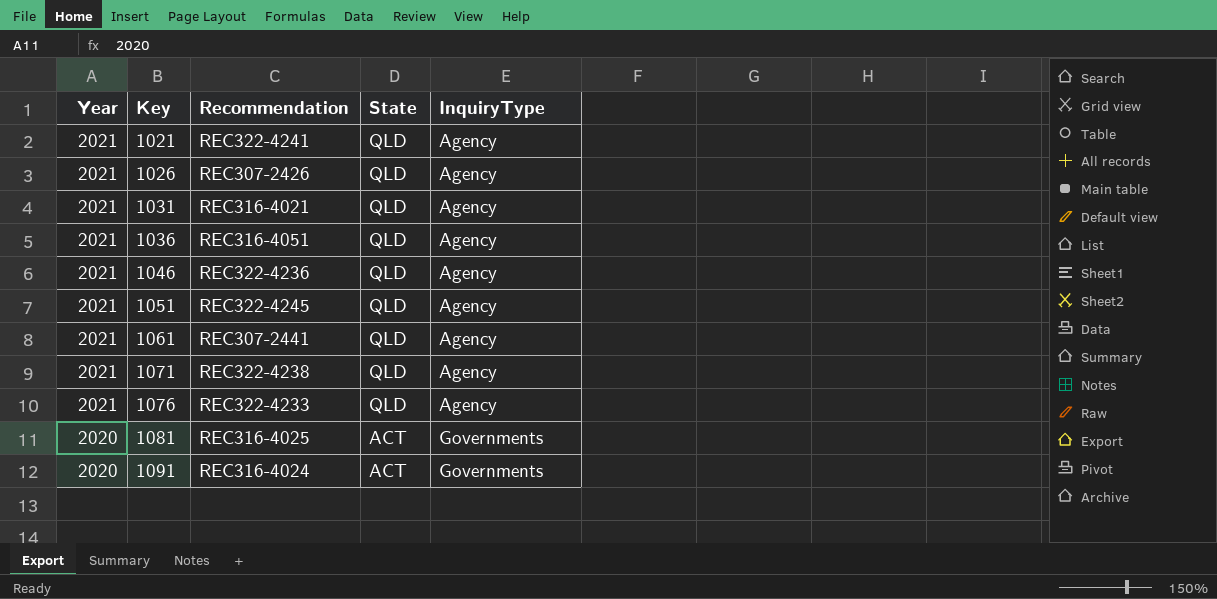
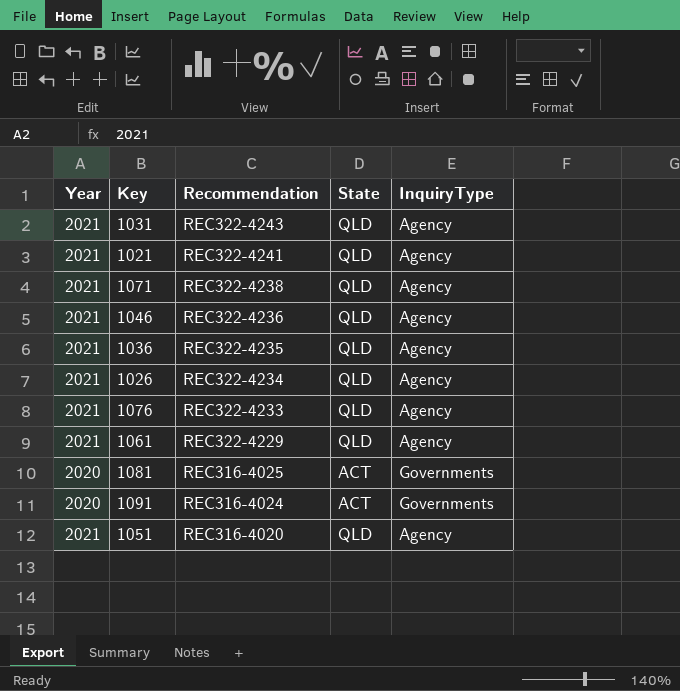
row order: Year descending -> Recommendation descending
1031 | Recommendation: REC316-4021 -> REC322-4243
1036 | Recommendation: REC316-4051 -> REC322-4235
1026 | Recommendation: REC307-2426 -> REC322-4234
1061 | Recommendation: REC307-2441 -> REC322-4229
1051 | Recommendation: REC322-4245 -> REC316-4020

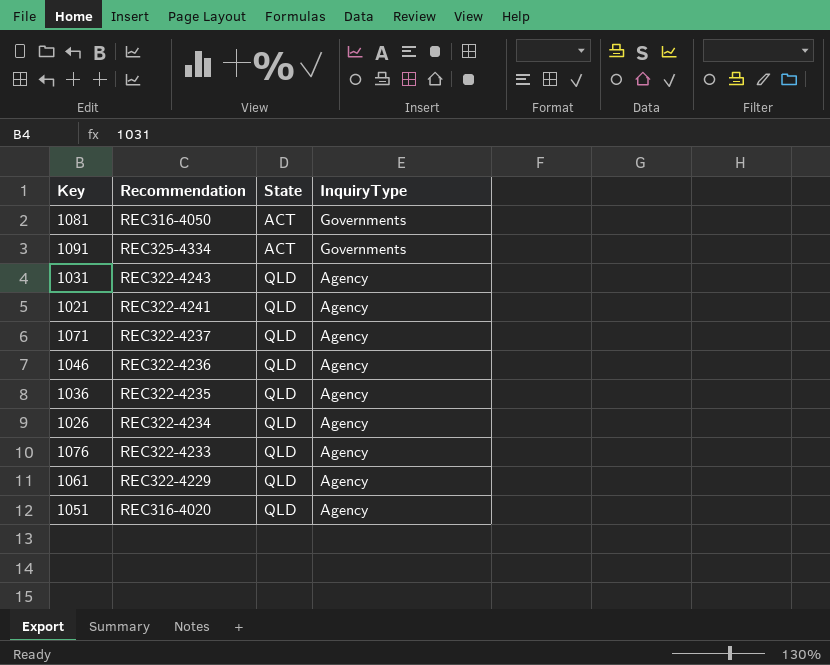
row order: Recommendation descending -> State ascending
column Year | position: 1 -> none
1081 | Recommendation: REC316-4025 -> REC316-4050
1091 | Recommendation: REC316-4024 -> REC325-4334
1071 | Recommendation: REC322-4238 -> REC322-4237

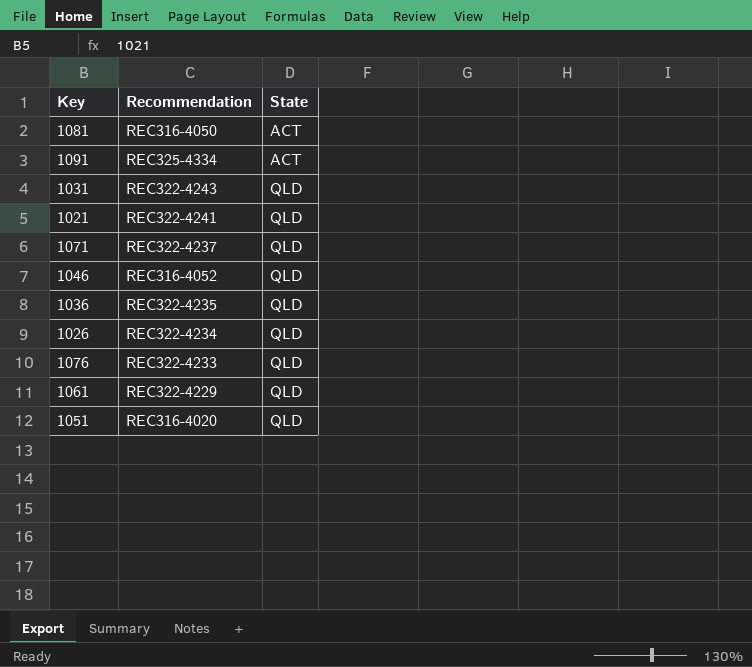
column InquiryType | position: 4 -> none
1046 | Recommendation: REC322-4236 -> REC316-4052

